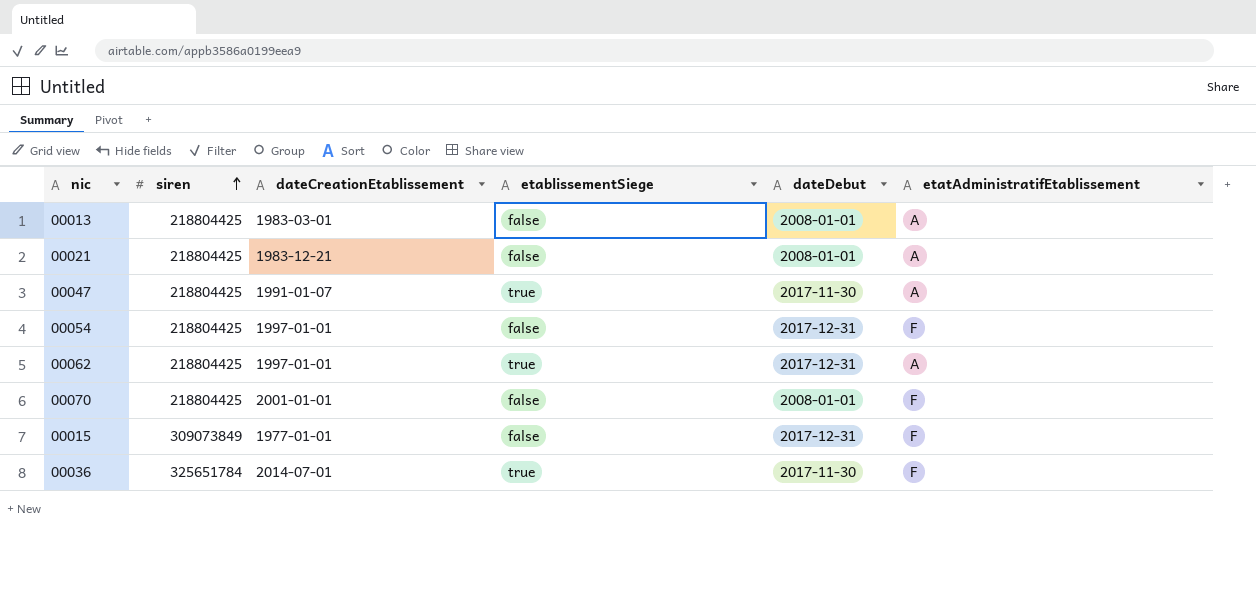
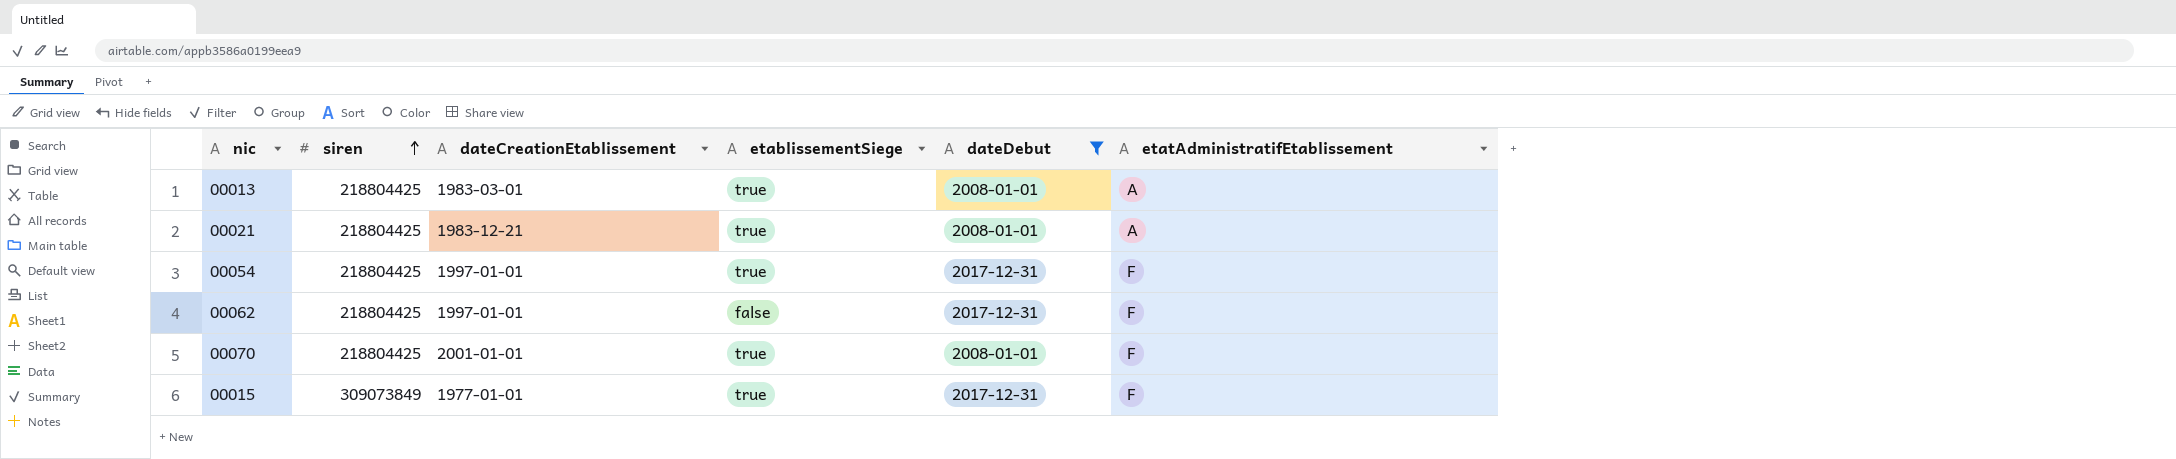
filter: none -> dateDebut != 2017-11-30
00013 | etablissementSiege: false -> true
00021 | etablissementSiege: false -> true
00054 | etablissementSiege: false -> true
00062 | etablissementSiege: true -> false
00062 | etatAdministratifEtablissement: A -> F
00070 | etablissementSiege: false -> true
00015 | etablissementSiege: false -> true

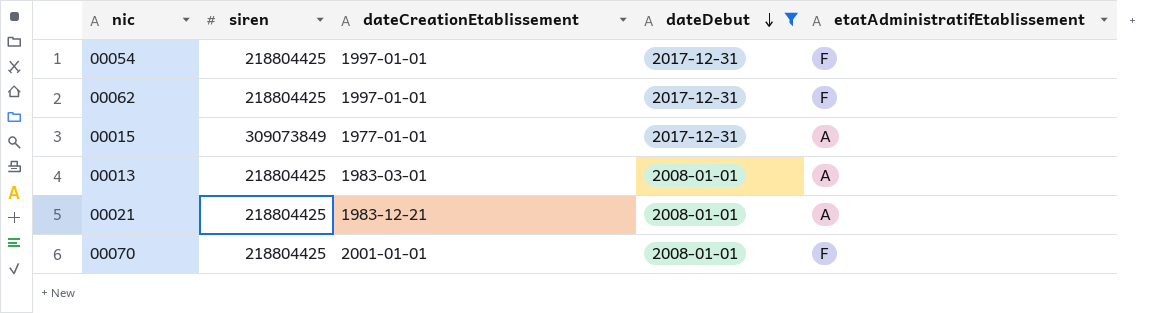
row order: siren ascending -> dateDebut descending
column etablissementSiege | position: 4 -> none
00015 | etatAdministratifEtablissement: F -> A

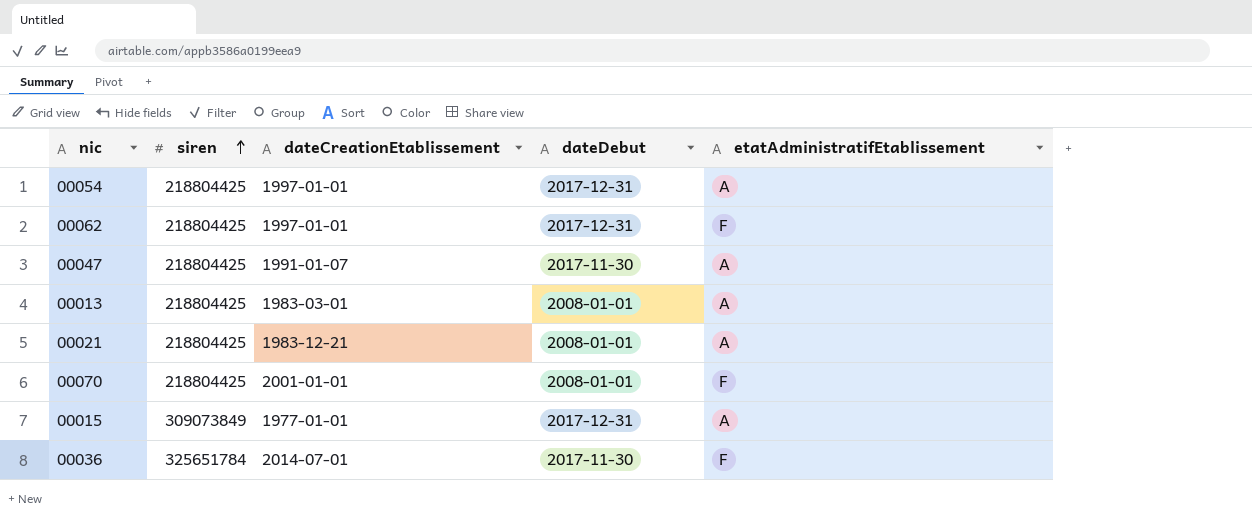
filter: dateDebut != 2017-11-30 -> none
row order: dateDebut descending -> siren ascending
00054 | etatAdministratifEtablissement: F -> A

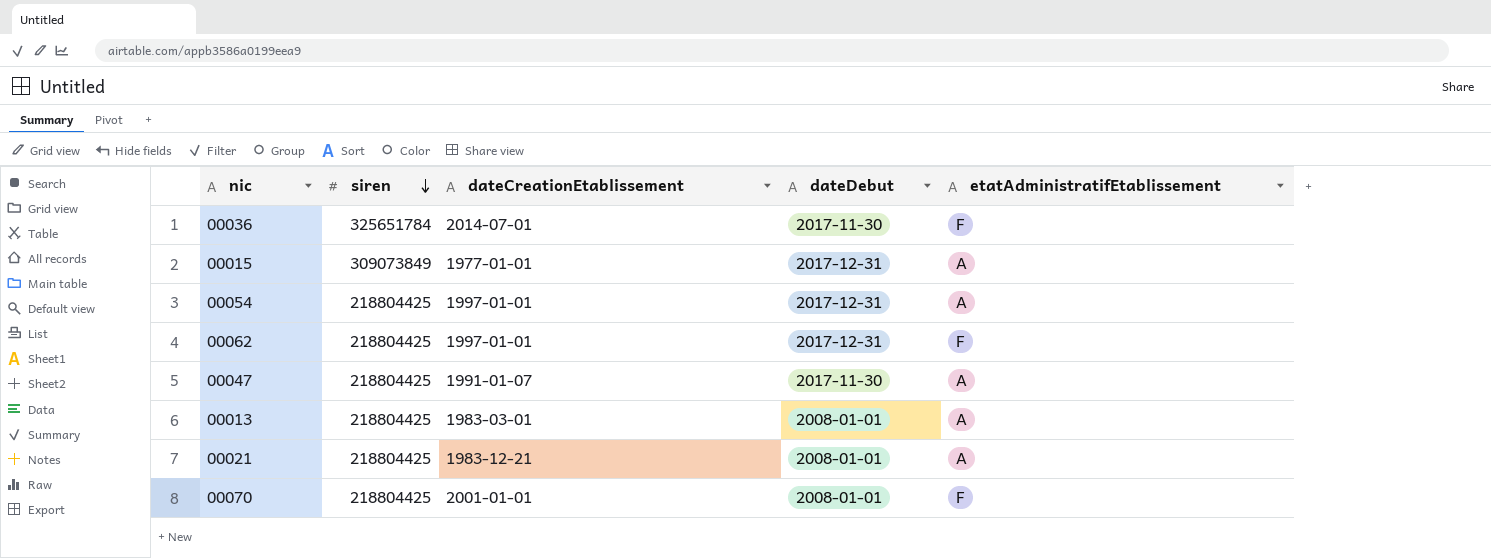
row order: siren ascending -> siren descending

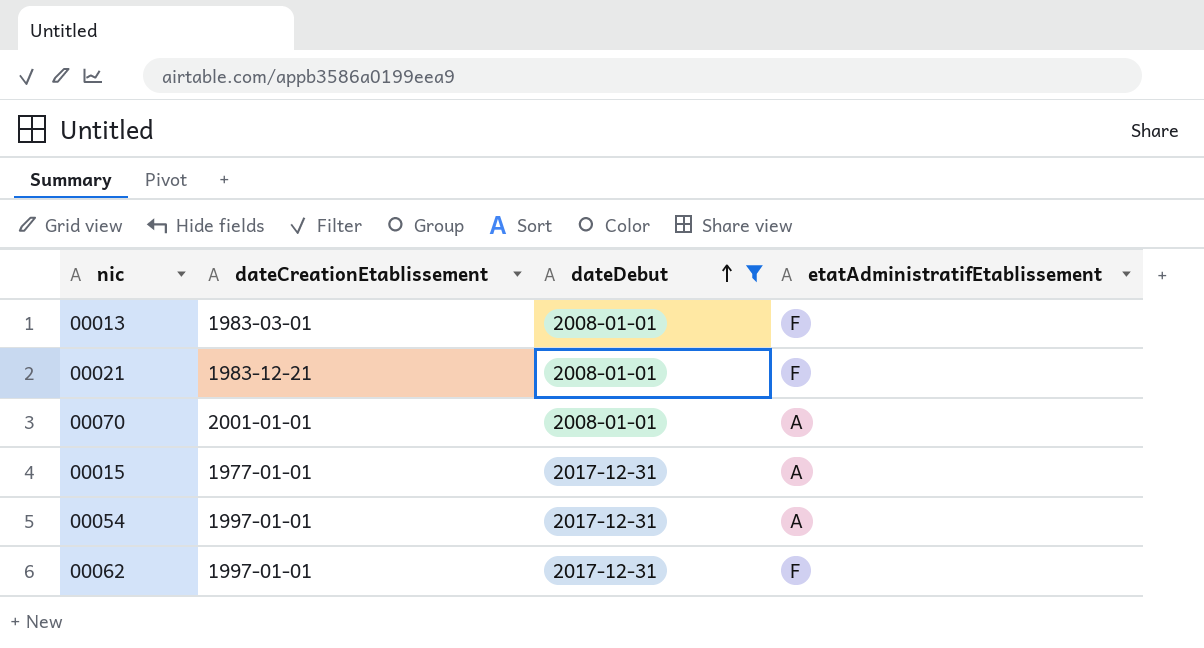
filter: none -> dateDebut != 2017-11-30
row order: siren descending -> dateDebut ascending
column siren | position: 2 -> none
00013 | etatAdministratifEtablissement: A -> F
00021 | etatAdministratifEtablissement: A -> F
00070 | etatAdministratifEtablissement: F -> A

